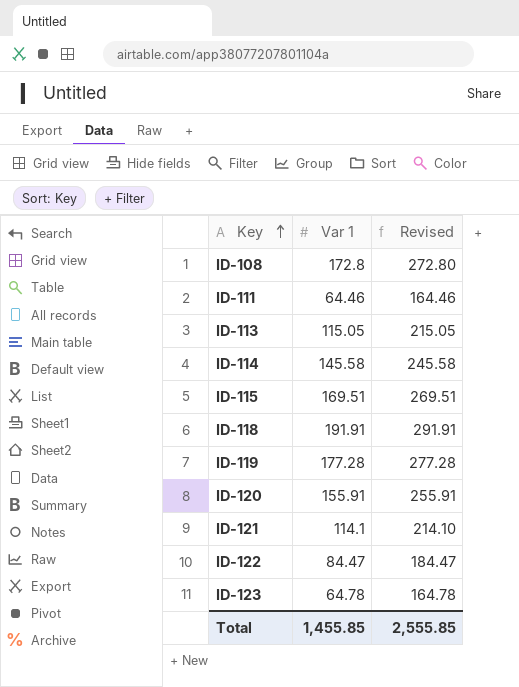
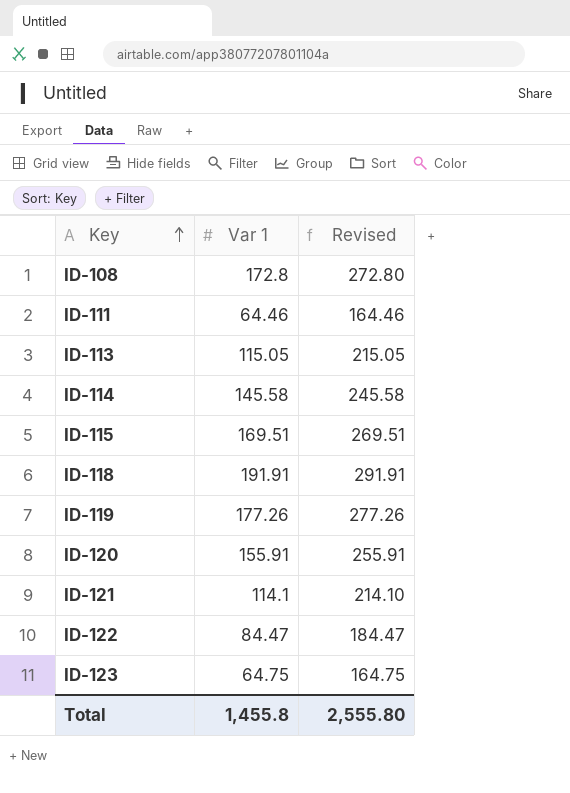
ID-119 | Var 1: 177.28 -> 177.26
ID-119 | Revised: 277.28 -> 277.26
ID-123 | Var 1: 64.78 -> 64.75
ID-123 | Revised: 164.78 -> 164.75
Total | Var 1: 1,455.85 -> 1,455.8
Total | Revised: 2,555.85 -> 2,555.80

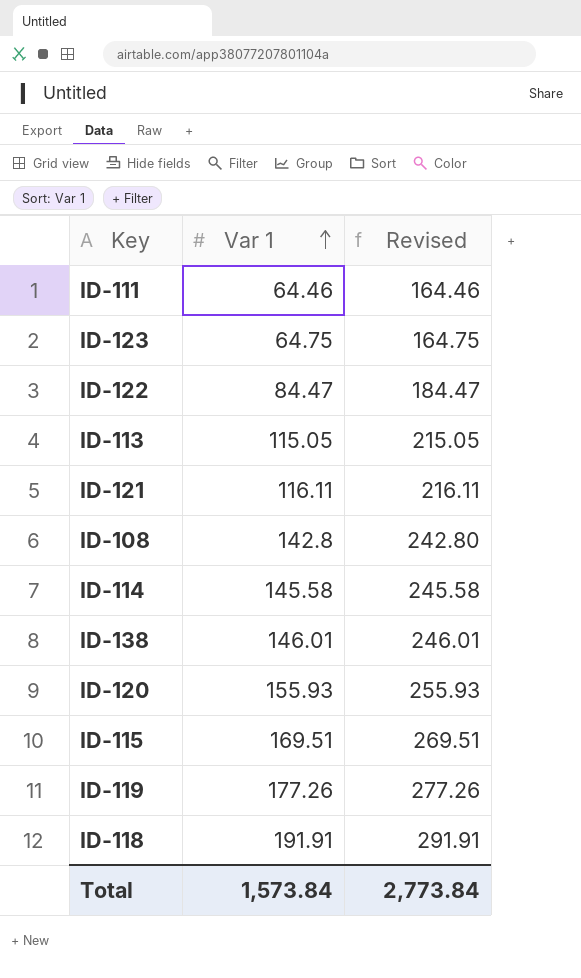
row order: Key ascending -> Var 1 ascending
ID-121 | Var 1: 114.1 -> 116.11
ID-121 | Revised: 214.10 -> 216.11
ID-108 | Var 1: 172.8 -> 142.8
ID-108 | Revised: 272.80 -> 242.80
row ID-138: none -> 146.01 | 246.01
ID-120 | Var 1: 155.91 -> 155.93
ID-120 | Revised: 255.91 -> 255.93
Total | Var 1: 1,455.8 -> 1,573.84
Total | Revised: 2,555.80 -> 2,773.84

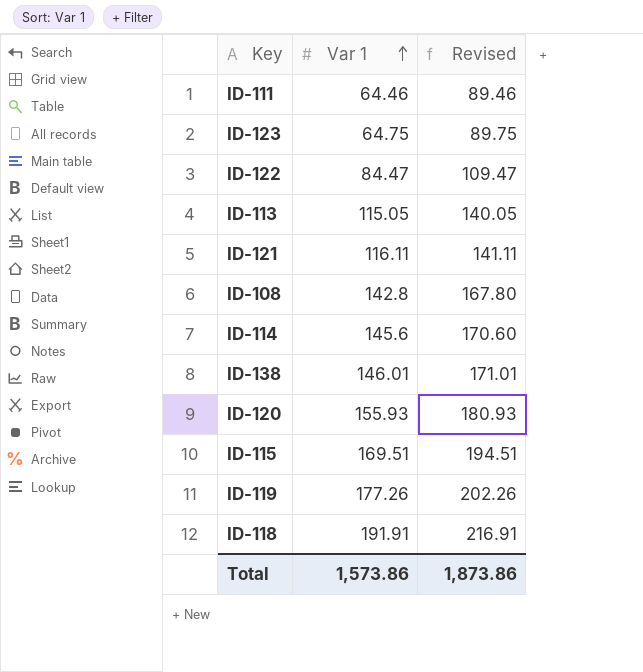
column Revised | formula: [Var 1] + 100 -> [Var 1] + 25
ID-114 | Var 1: 145.58 -> 145.6
Total | Var 1: 1,573.84 -> 1,573.86
Total | Revised: 2,773.84 -> 1,873.86

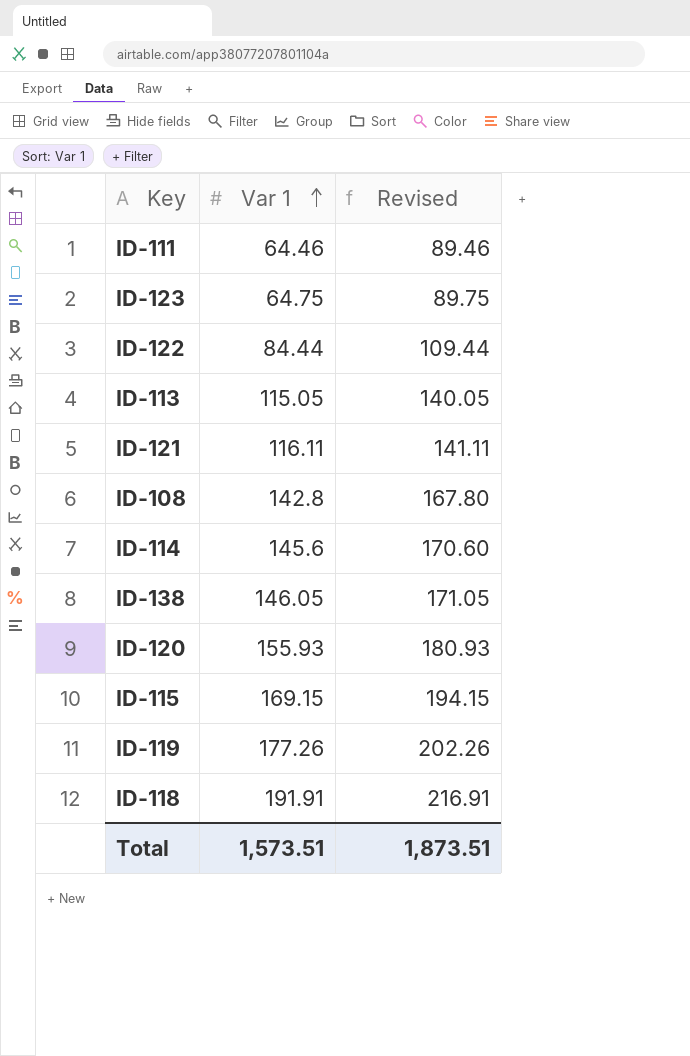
ID-122 | Var 1: 84.47 -> 84.44
ID-122 | Revised: 109.47 -> 109.44
ID-138 | Var 1: 146.01 -> 146.05
ID-138 | Revised: 171.01 -> 171.05
ID-115 | Var 1: 169.51 -> 169.15
ID-115 | Revised: 194.51 -> 194.15
Total | Var 1: 1,573.86 -> 1,573.51
Total | Revised: 1,873.86 -> 1,873.51

